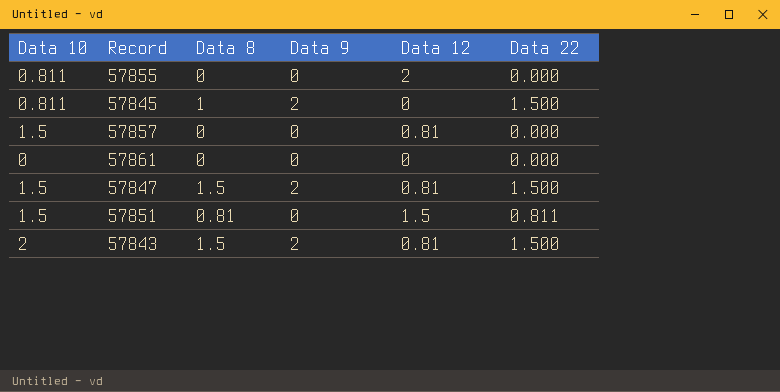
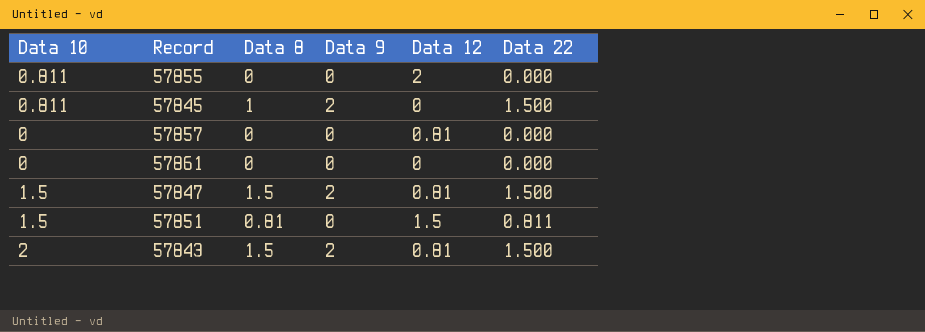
57857 | Data 10: 1.5 -> 0

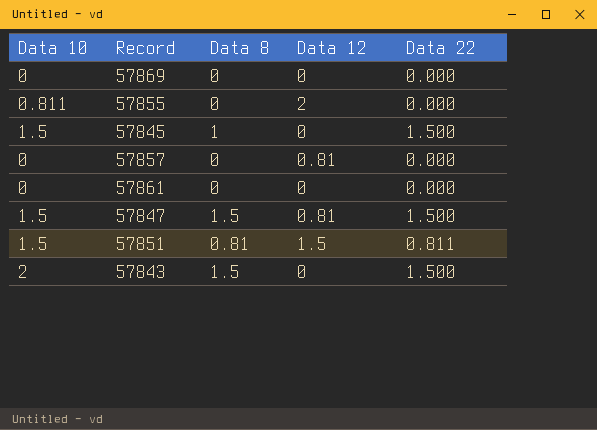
column Data 9 | position: 4 -> none
row 57869: none -> 0 | 0 | 0 | 0.000
57845 | Data 10: 0.811 -> 1.5
57843 | Data 12: 0.81 -> 0

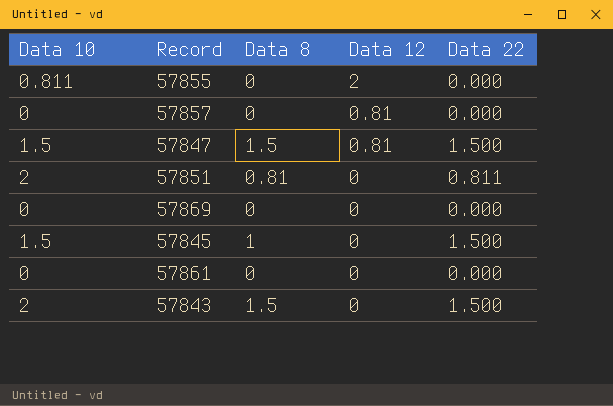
row order: none -> Data 12 descending
57851 | Data 10: 1.5 -> 2
57851 | Data 12: 1.5 -> 0

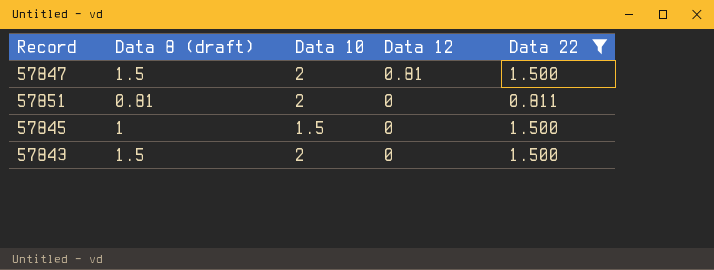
filter: none -> Data 22 != 0.000
column name: Data 8 -> Data 8 (draft)
column Data 10 | position: 1 -> 3
57847 | Data 10: 1.5 -> 2

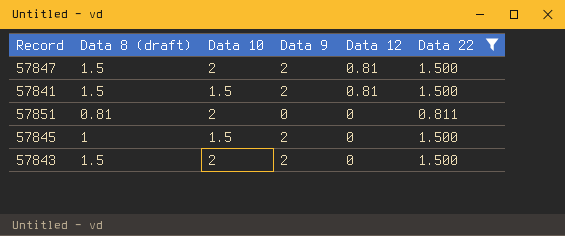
column Data 9 | position: none -> 4
row 57841: none -> 1.5 | 1.5 | 2 | 0.81 | 1.500

